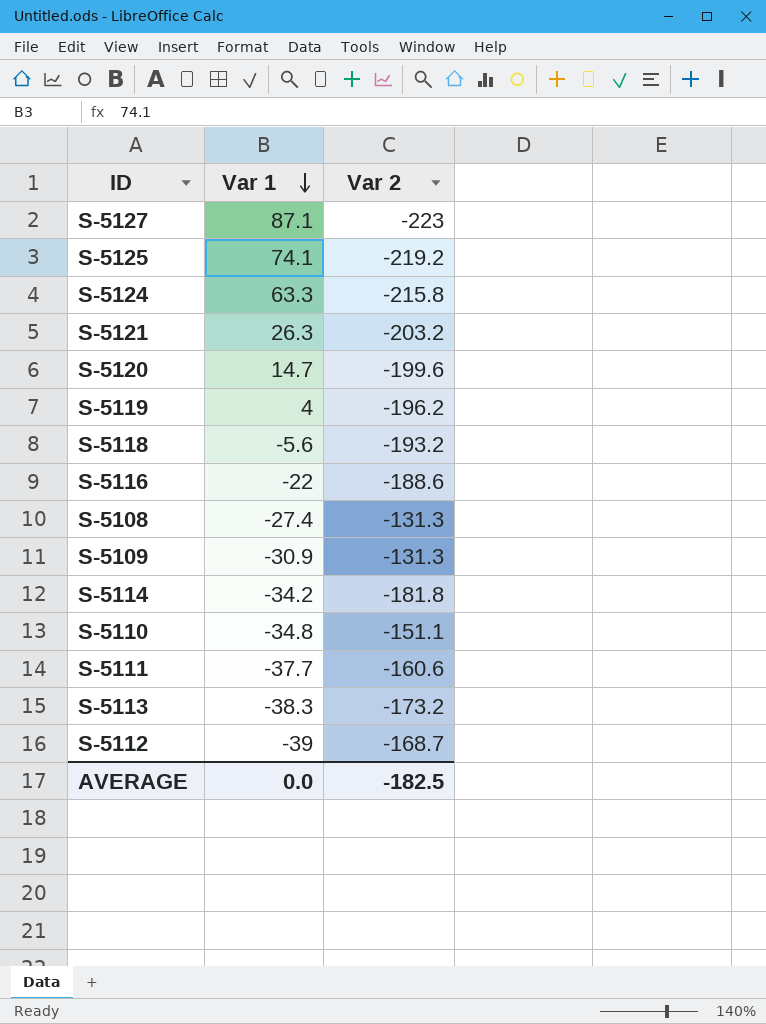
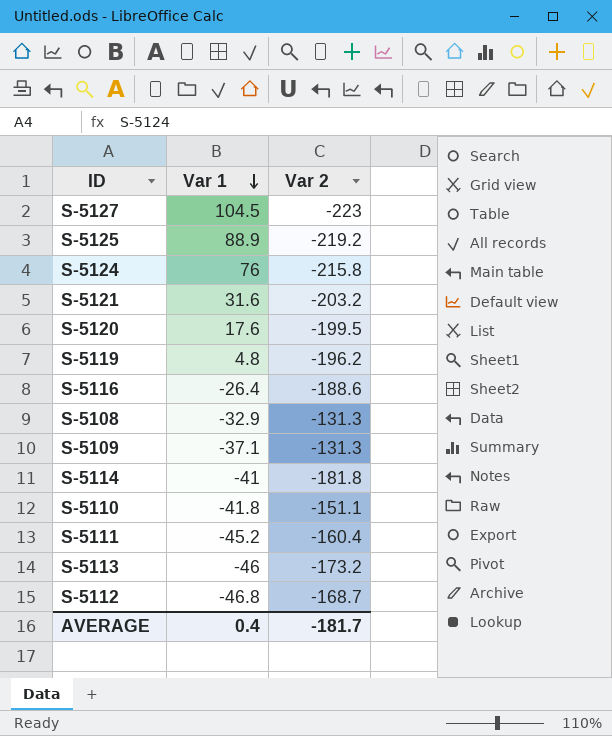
row S-5118: -5.6 | -193.2 -> none
S-5127 | Var 1: 87.1 -> 104.5
S-5125 | Var 1: 74.1 -> 88.9
S-5124 | Var 1: 63.3 -> 76
S-5121 | Var 1: 26.3 -> 31.6
S-5120 | Var 1: 14.7 -> 17.6
S-5120 | Var 2: -199.6 -> -199.5
S-5119 | Var 1: 4 -> 4.8
S-5116 | Var 1: -22 -> -26.4
S-5108 | Var 1: -27.4 -> -32.9
S-5109 | Var 1: -30.9 -> -37.1
S-5114 | Var 1: -34.2 -> -41
S-5110 | Var 1: -34.8 -> -41.8
S-5111 | Var 1: -37.7 -> -45.2
S-5111 | Var 2: -160.6 -> -160.4
S-5113 | Var 1: -38.3 -> -46
S-5112 | Var 1: -39 -> -46.8
AVERAGE | Var 1: 0.0 -> 0.4
AVERAGE | Var 2: -182.5 -> -181.7

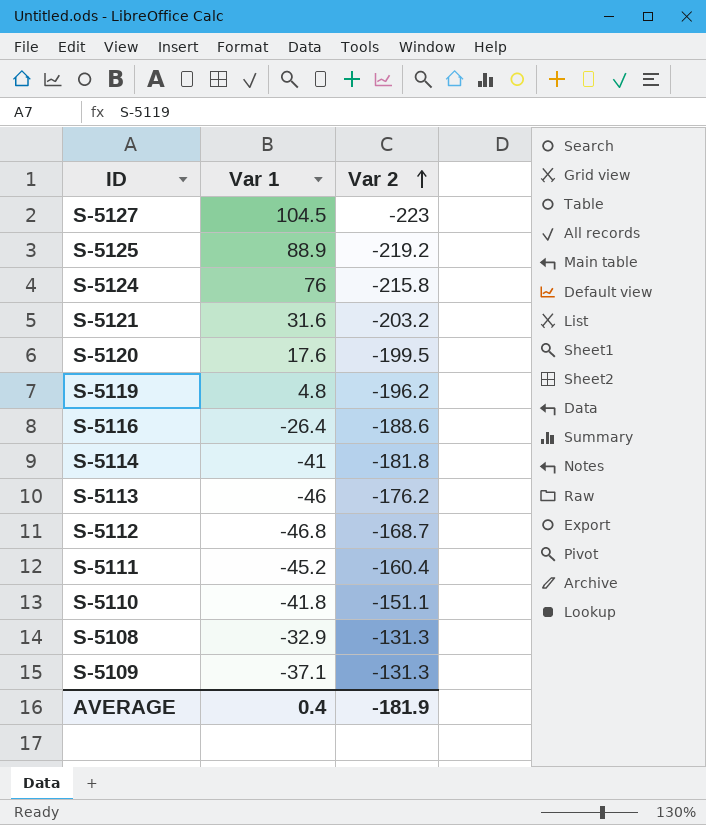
row order: Var 1 descending -> Var 2 ascending
S-5113 | Var 2: -173.2 -> -176.2
AVERAGE | Var 2: -181.7 -> -181.9

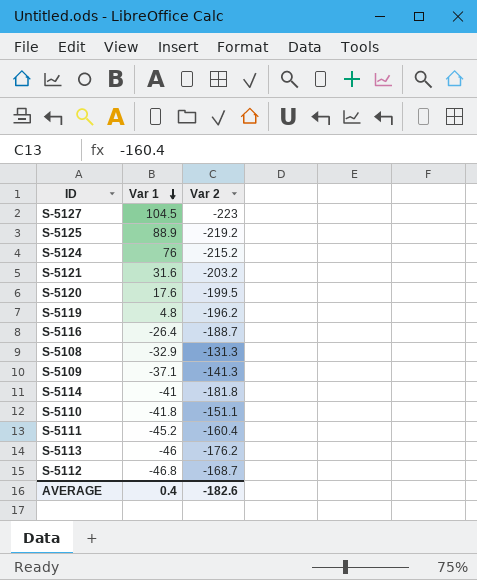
row order: Var 2 ascending -> Var 1 descending
S-5124 | Var 2: -215.8 -> -215.2
S-5116 | Var 2: -188.6 -> -188.7
S-5109 | Var 2: -131.3 -> -141.3
AVERAGE | Var 2: -181.9 -> -182.6

